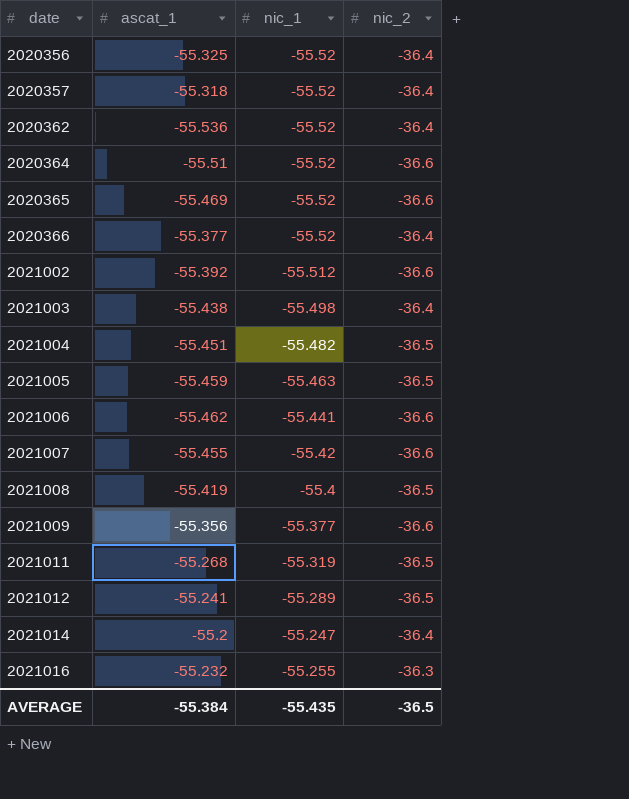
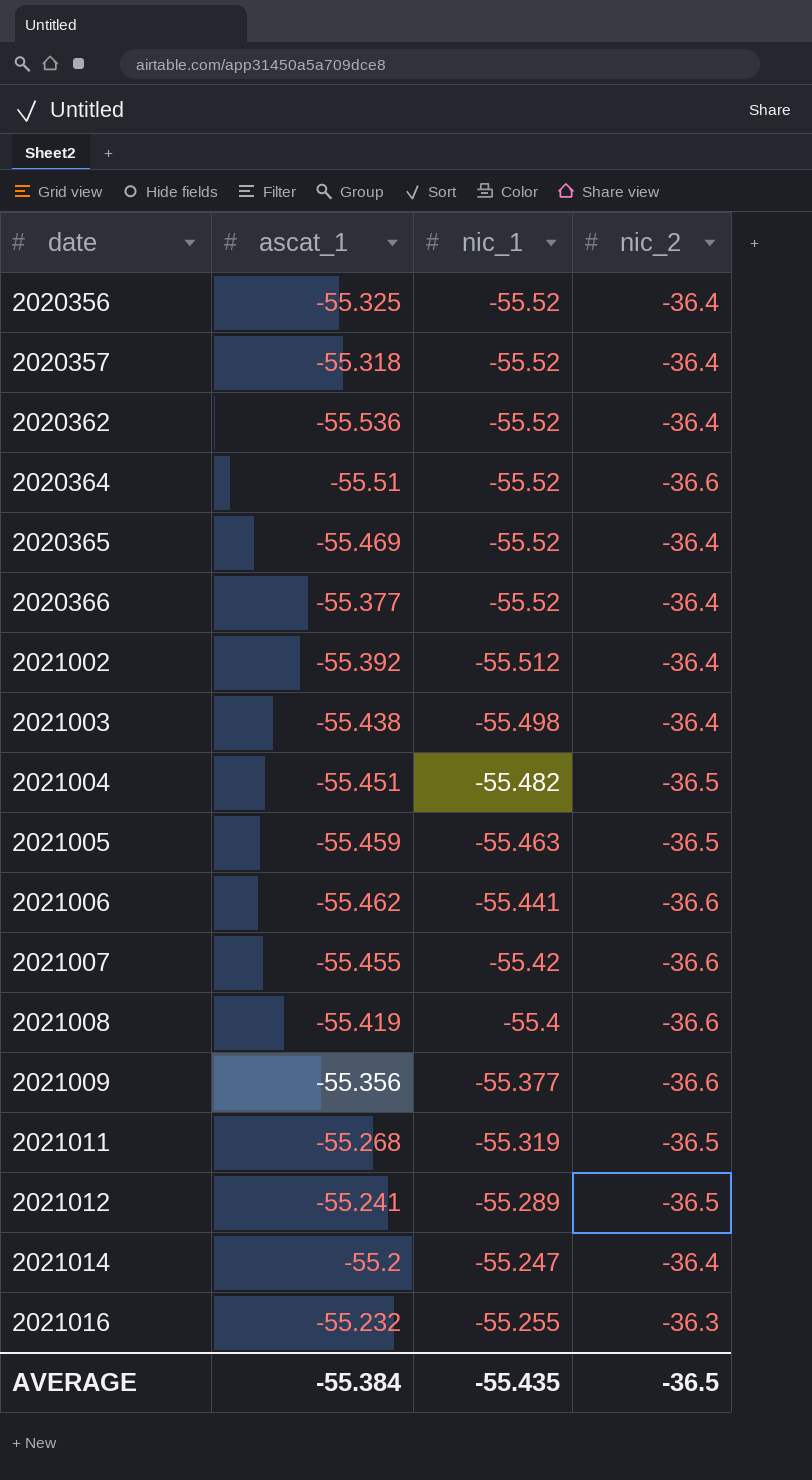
2020365 | nic_2: -36.6 -> -36.4
2021002 | nic_2: -36.6 -> -36.4
2021008 | nic_2: -36.5 -> -36.6

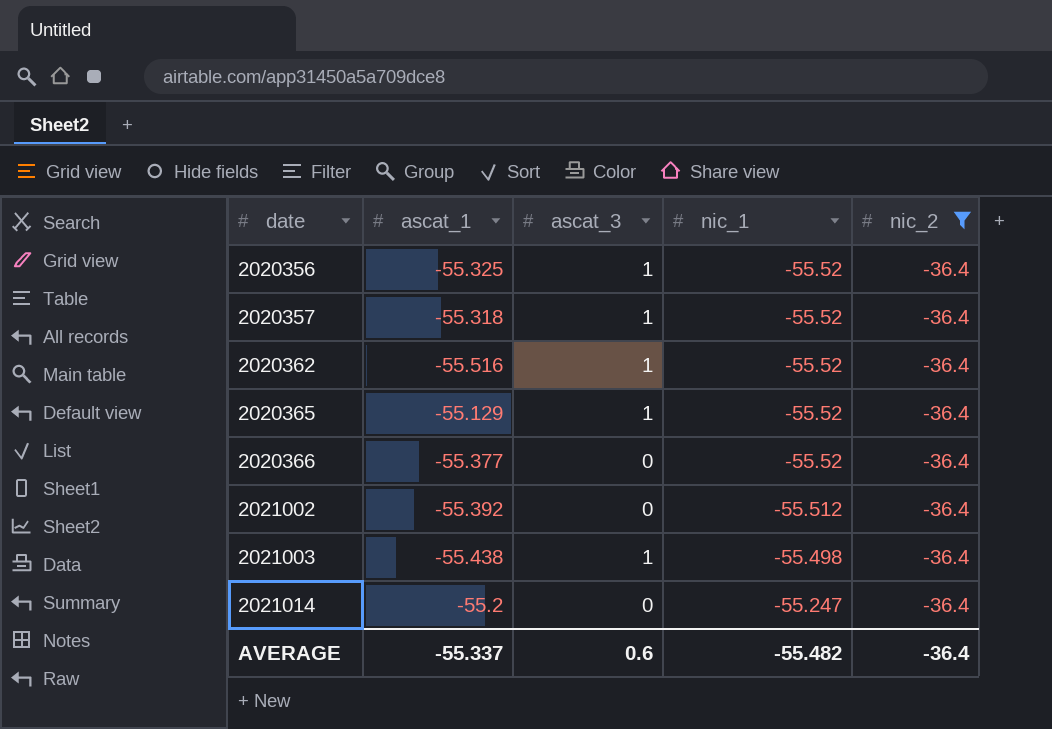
filter: none -> nic_2 = -36.4
column ascat_3 | position: none -> 3
2020362 | ascat_1: -55.536 -> -55.516
2020365 | ascat_1: -55.469 -> -55.129
AVERAGE | ascat_1: -55.384 -> -55.337
AVERAGE | nic_1: -55.435 -> -55.482
AVERAGE | nic_2: -36.5 -> -36.4

